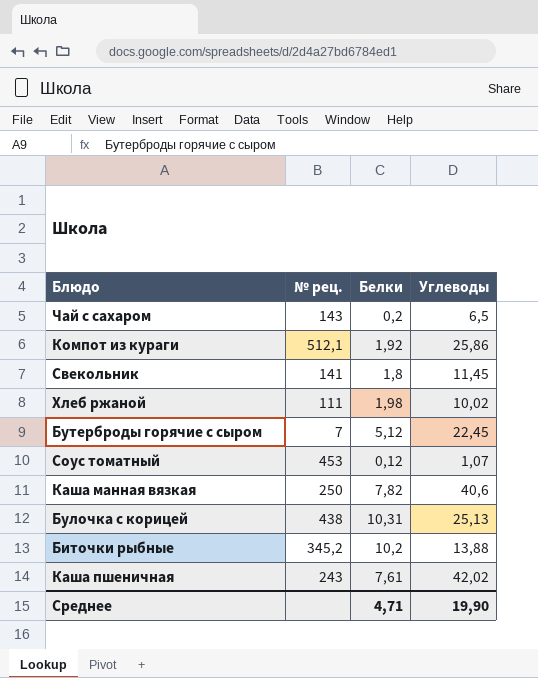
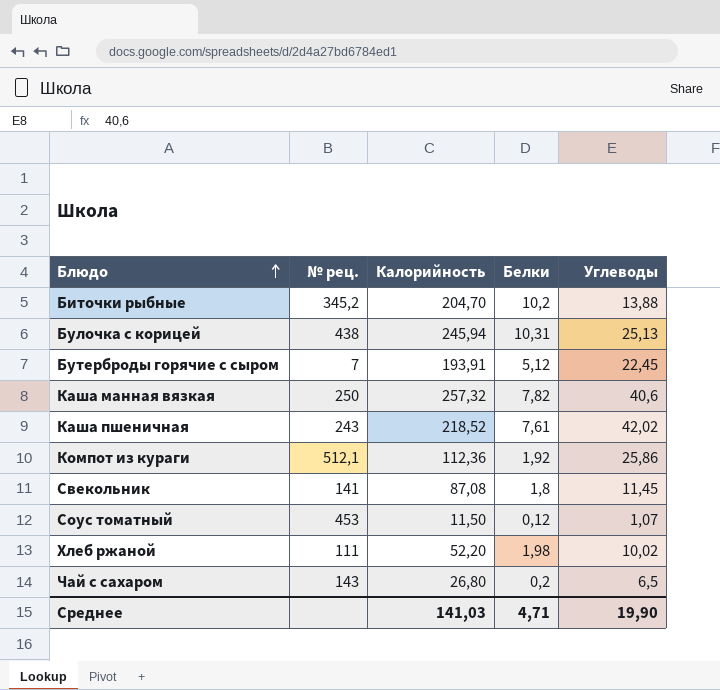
row order: none -> Блюдо ascending
column Калорийность | position: none -> 3

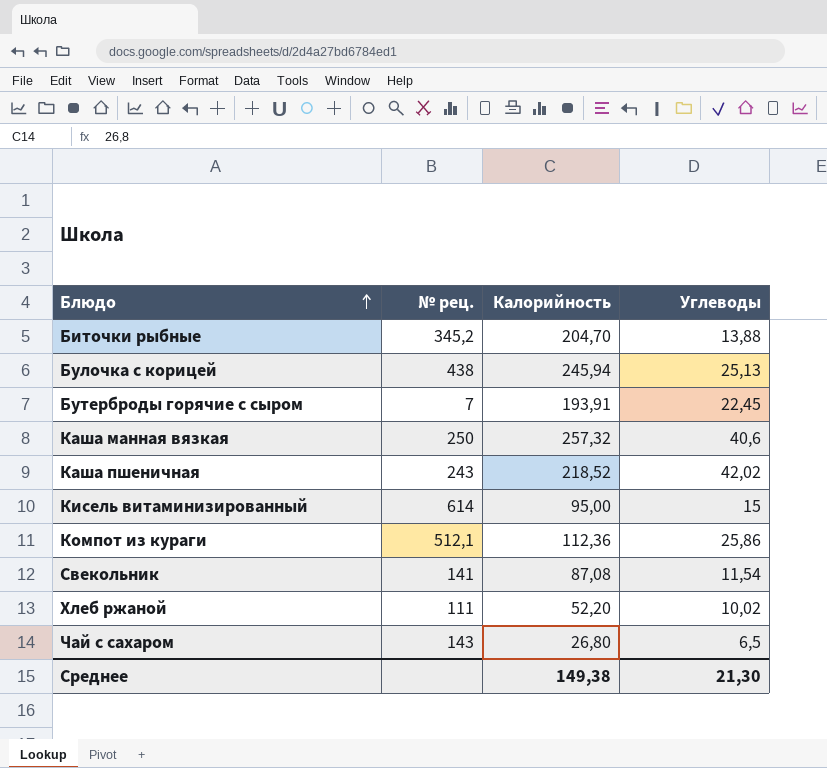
column Белки | position: 4 -> none
row Соус томатный: 453 | 11,50 | 0,12 | 1,07 -> none
row Кисель витаминизированный: none -> 614 | 95,00 | 15
Свекольник | Углеводы: 11,45 -> 11,54
Среднее | Калорийность: 141,03 -> 149,38
Среднее | Углеводы: 19,90 -> 21,30

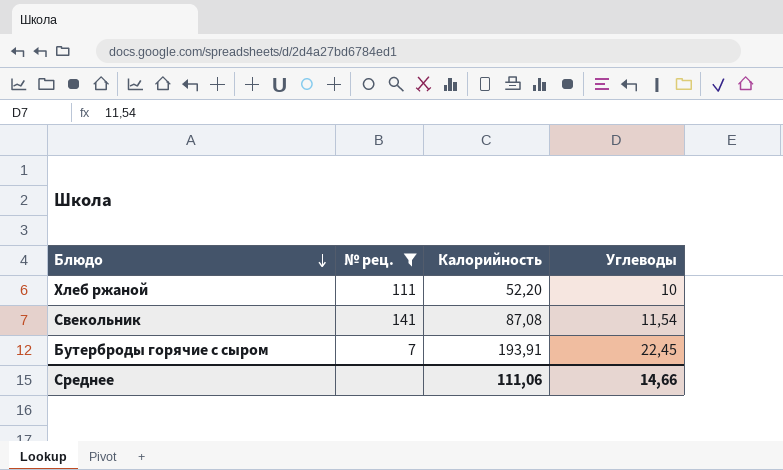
filter: none -> № рец. <= 141
row order: Блюдо ascending -> Блюдо descending
Хлеб ржаной | Углеводы: 10,02 -> 10
Среднее | Калорийность: 149,38 -> 111,06
Среднее | Углеводы: 21,30 -> 14,66

